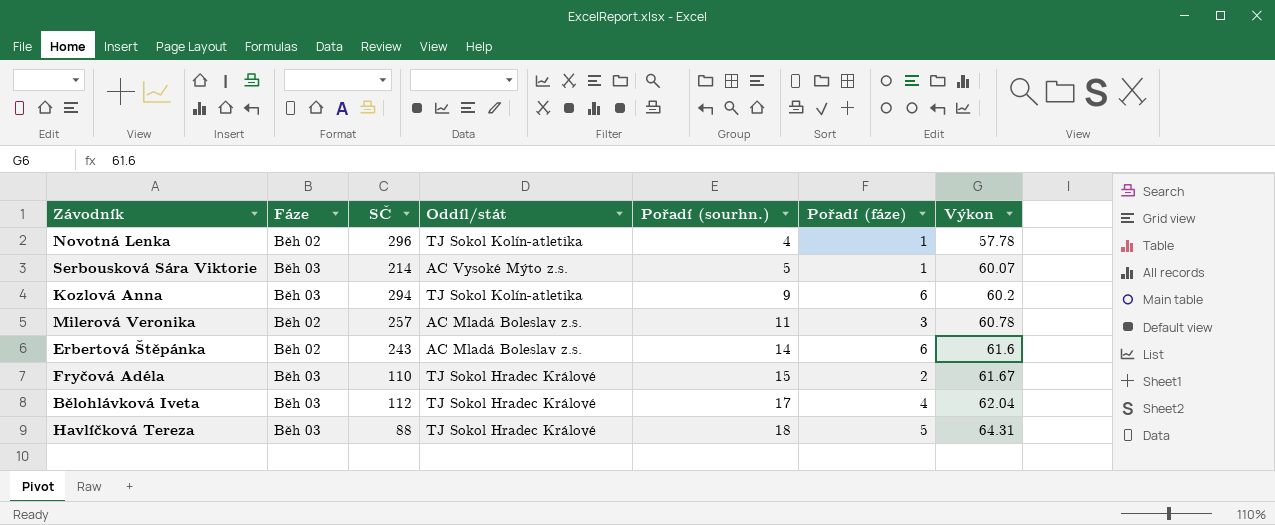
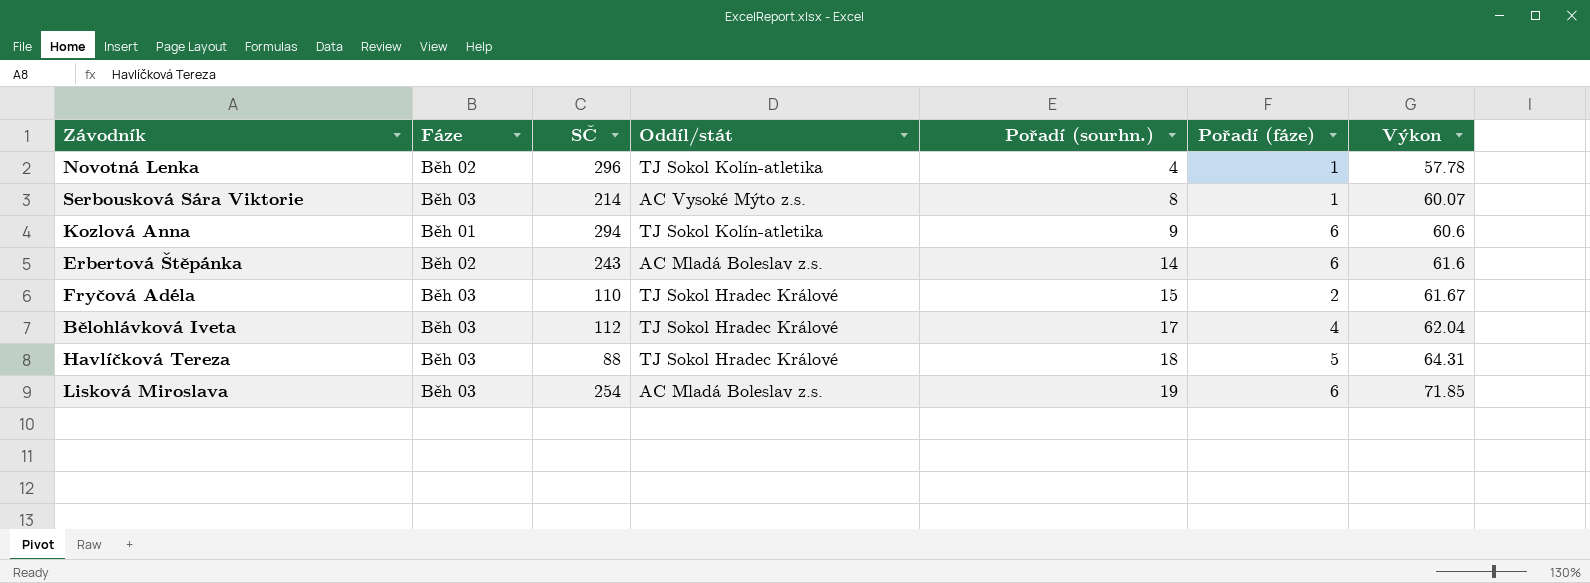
row Milerová Veronika: Běh 02 | 257 | AC Mladá Boleslav z.s. | 11 | 3 | 60.78 -> none
Serbousková Sára Viktorie | Pořadí (sourhn.): 5 -> 8
Kozlová Anna | Fáze: Běh 03 -> Běh 01
Kozlová Anna | Výkon: 60.2 -> 60.6
row Lisková Miroslava: none -> Běh 03 | 254 | AC Mladá Boleslav z.s. | 19 | 6 | 71.85

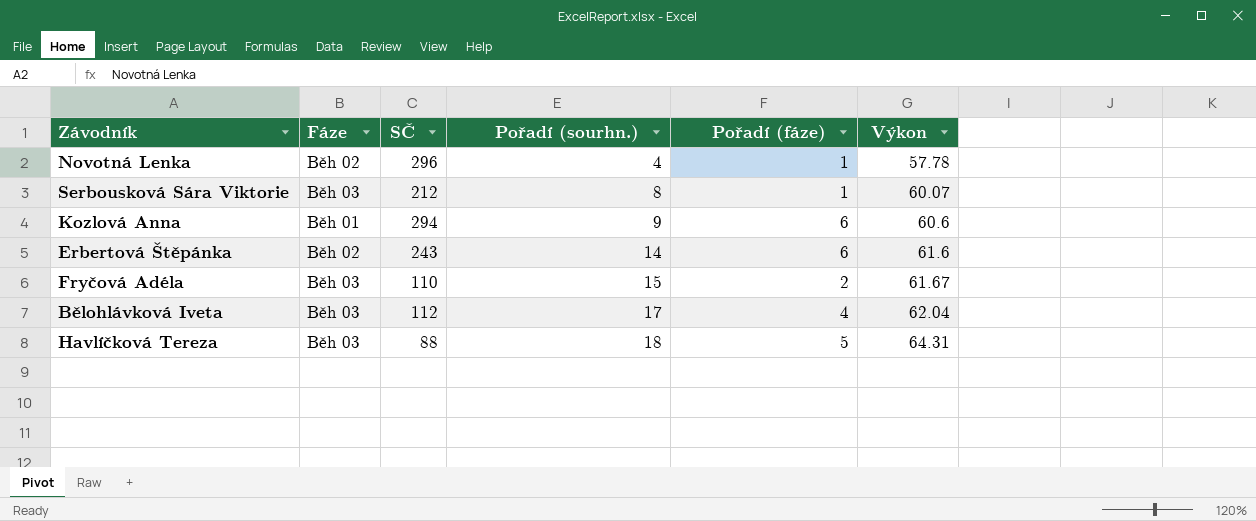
column Oddíl/stát | position: 4 -> none
row Lisková Miroslava: Běh 03 | 254 | AC Mladá Boleslav z.s. | 19 | 6 | 71.85 -> none
Serbousková Sára Viktorie | SČ: 214 -> 212

